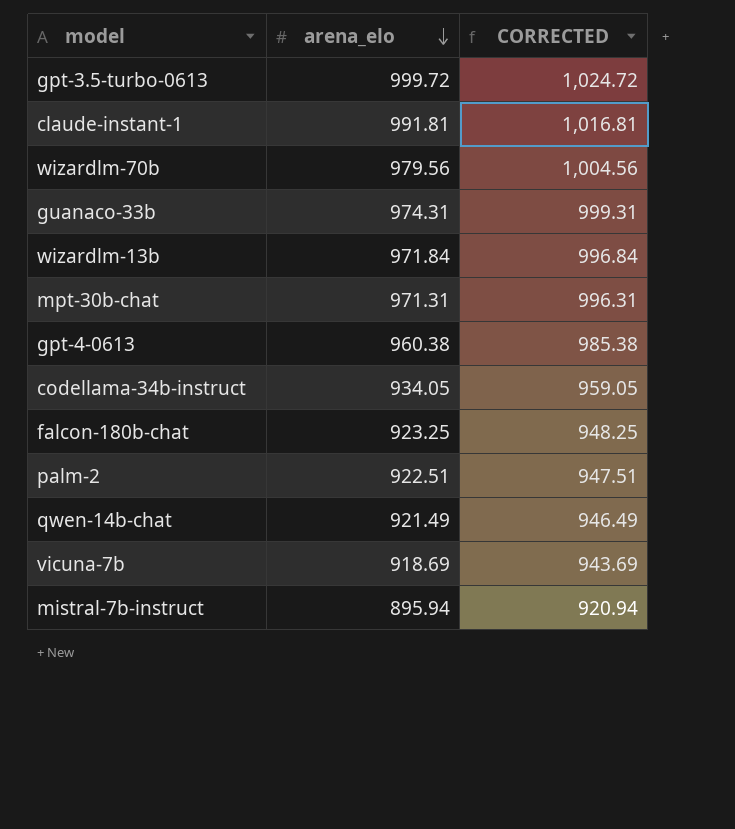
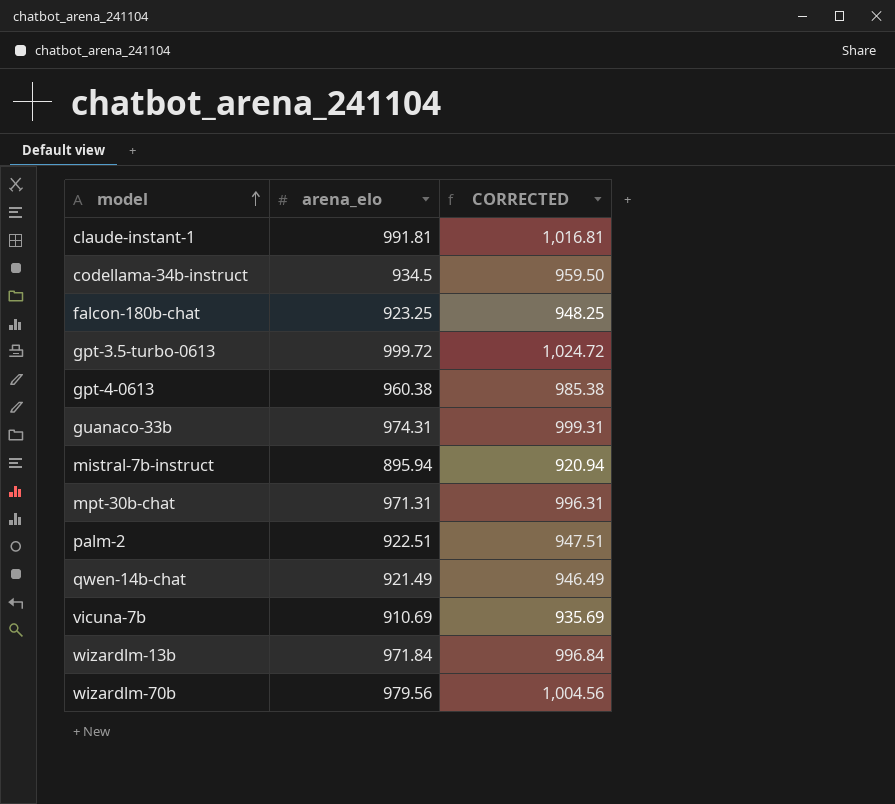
row order: arena_elo descending -> model ascending
codellama-34b-instruct | arena_elo: 934.05 -> 934.5
codellama-34b-instruct | CORRECTED: 959.05 -> 959.50
vicuna-7b | arena_elo: 918.69 -> 910.69
vicuna-7b | CORRECTED: 943.69 -> 935.69

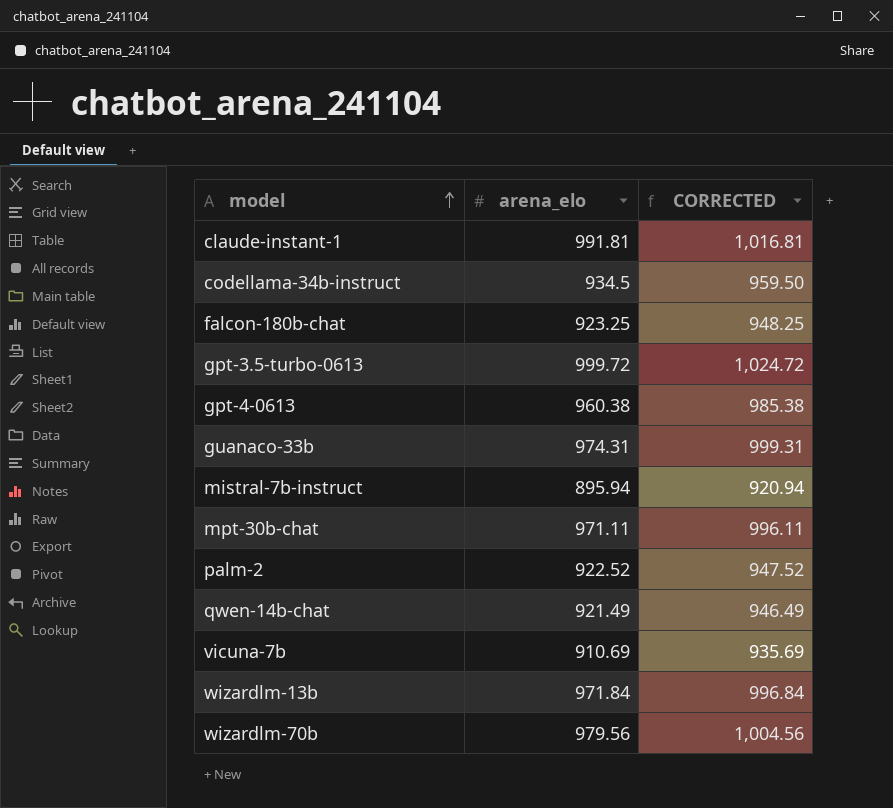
mpt-30b-chat | arena_elo: 971.31 -> 971.11
mpt-30b-chat | CORRECTED: 996.31 -> 996.11
palm-2 | arena_elo: 922.51 -> 922.52
palm-2 | CORRECTED: 947.51 -> 947.52

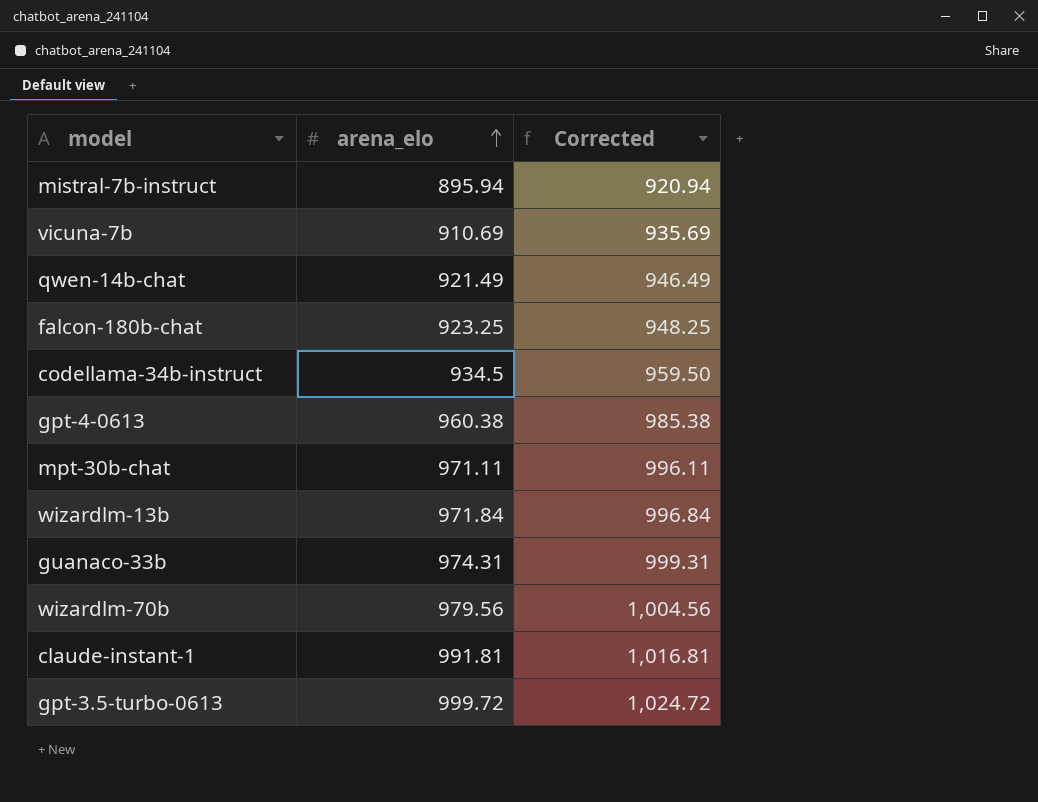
row order: model ascending -> arena_elo ascending
column name: CORRECTED -> Corrected
row palm-2: 922.52 | 947.52 -> none

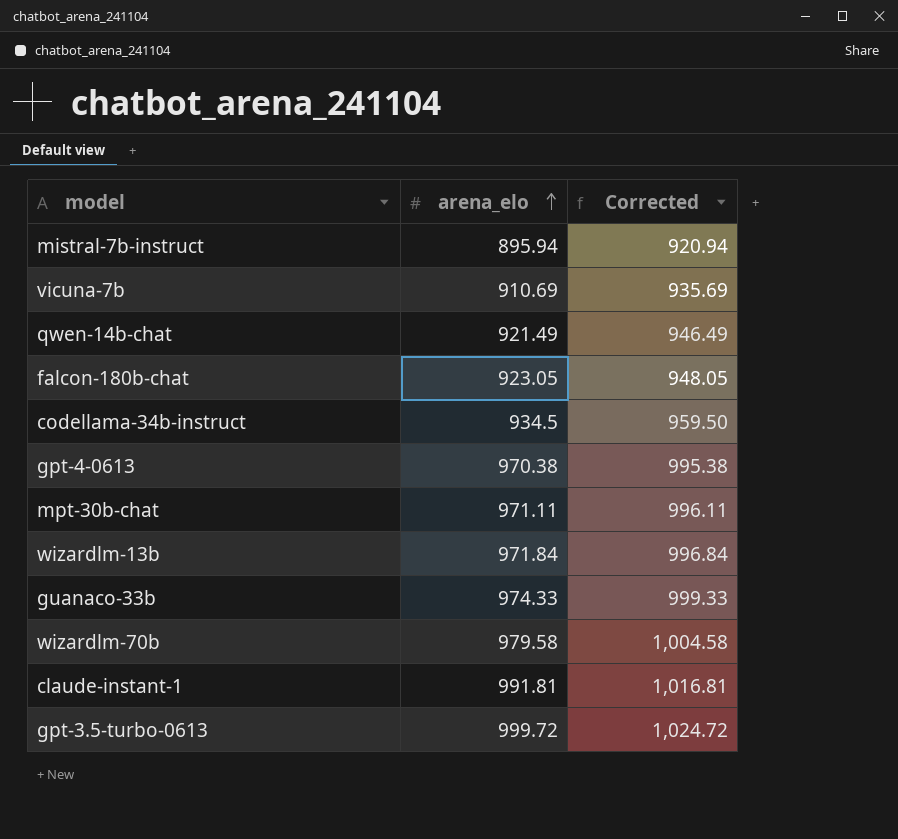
falcon-180b-chat | arena_elo: 923.25 -> 923.05
falcon-180b-chat | Corrected: 948.25 -> 948.05
gpt-4-0613 | arena_elo: 960.38 -> 970.38
gpt-4-0613 | Corrected: 985.38 -> 995.38
guanaco-33b | arena_elo: 974.31 -> 974.33
guanaco-33b | Corrected: 999.31 -> 999.33
wizardlm-70b | arena_elo: 979.56 -> 979.58
wizardlm-70b | Corrected: 1,004.56 -> 1,004.58

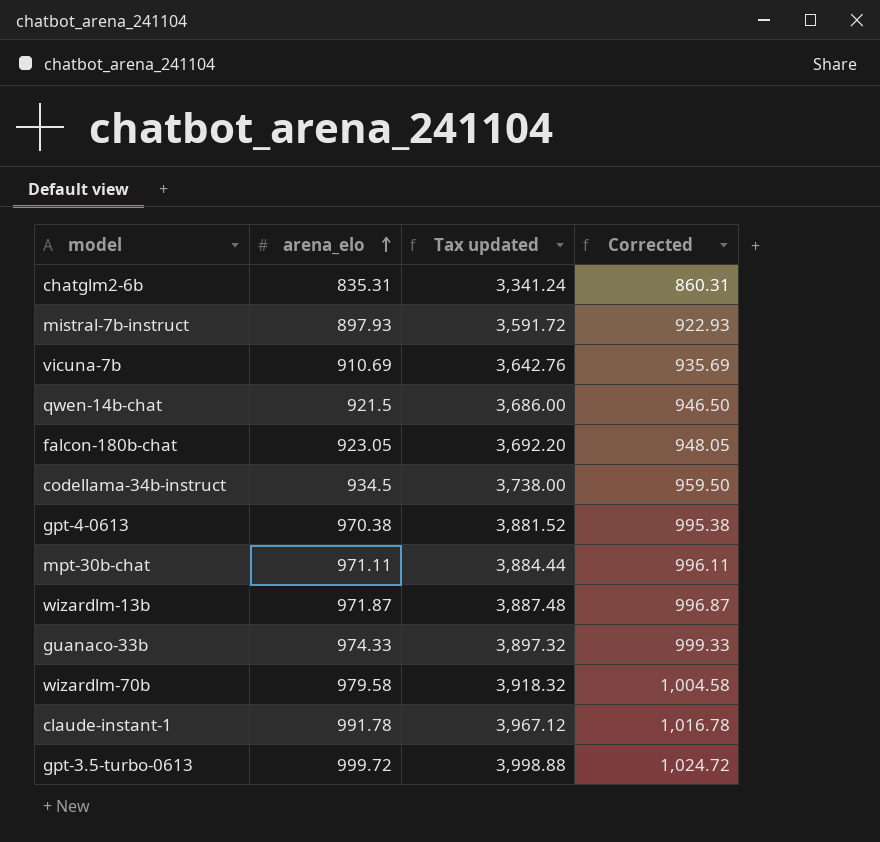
column Tax updated | formula: none -> [arena_elo] * 4
row chatglm2-6b: none -> 835.31 | 3,341.24 | 860.31
mistral-7b-instruct | arena_elo: 895.94 -> 897.93
mistral-7b-instruct | Corrected: 920.94 -> 922.93
qwen-14b-chat | arena_elo: 921.49 -> 921.5
qwen-14b-chat | Corrected: 946.49 -> 946.50
wizardlm-13b | arena_elo: 971.84 -> 971.87
wizardlm-13b | Corrected: 996.84 -> 996.87
claude-instant-1 | arena_elo: 991.81 -> 991.78
claude-instant-1 | Corrected: 1,016.81 -> 1,016.78

